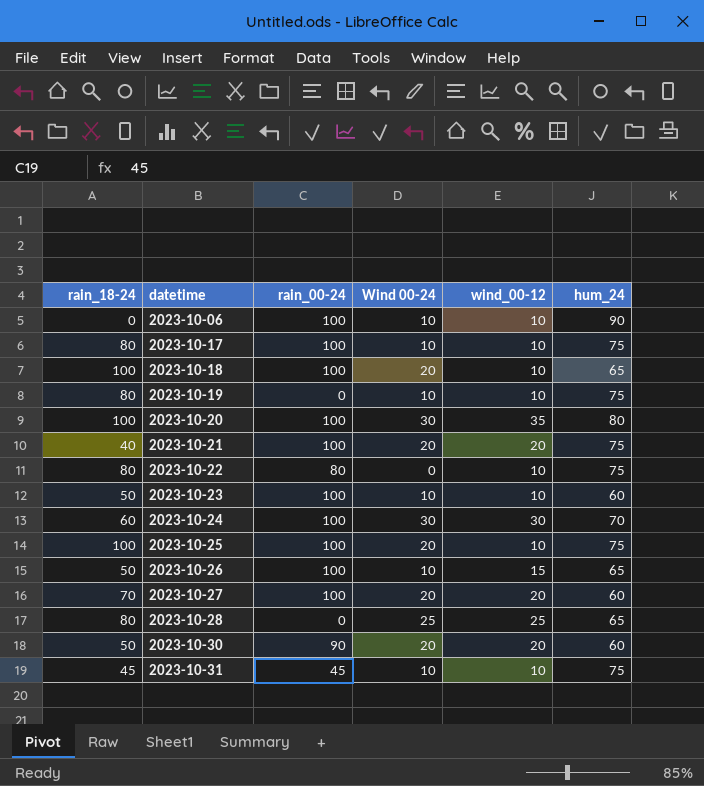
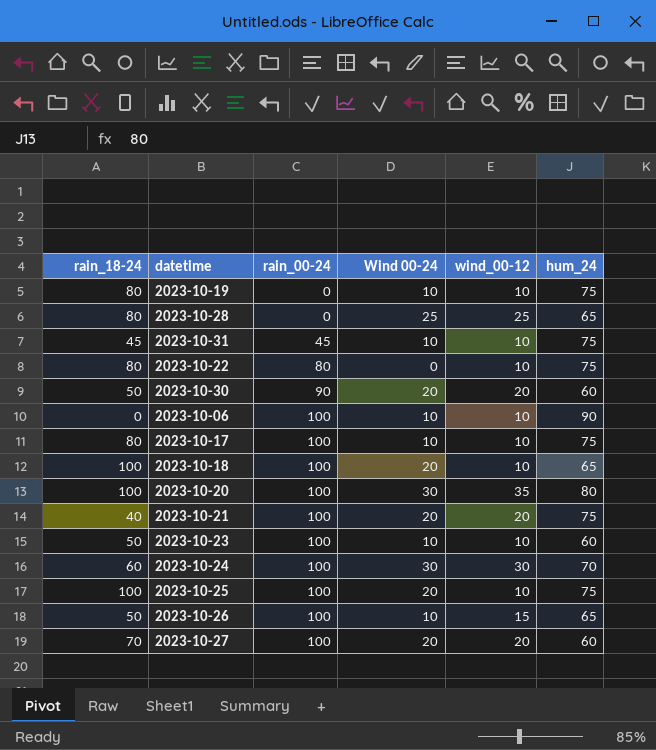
row order: datetime ascending -> rain_00-24 ascending

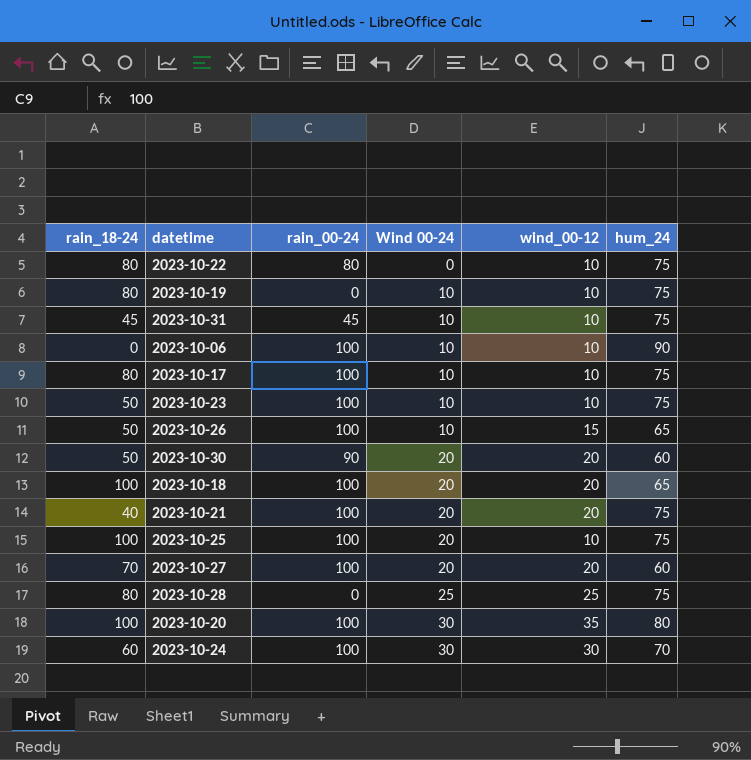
row order: rain_00-24 ascending -> Wind 00-24 ascending
2023-10-23 | hum_24: 60 -> 75
2023-10-18 | wind_00-12: 10 -> 20
2023-10-28 | hum_24: 65 -> 75

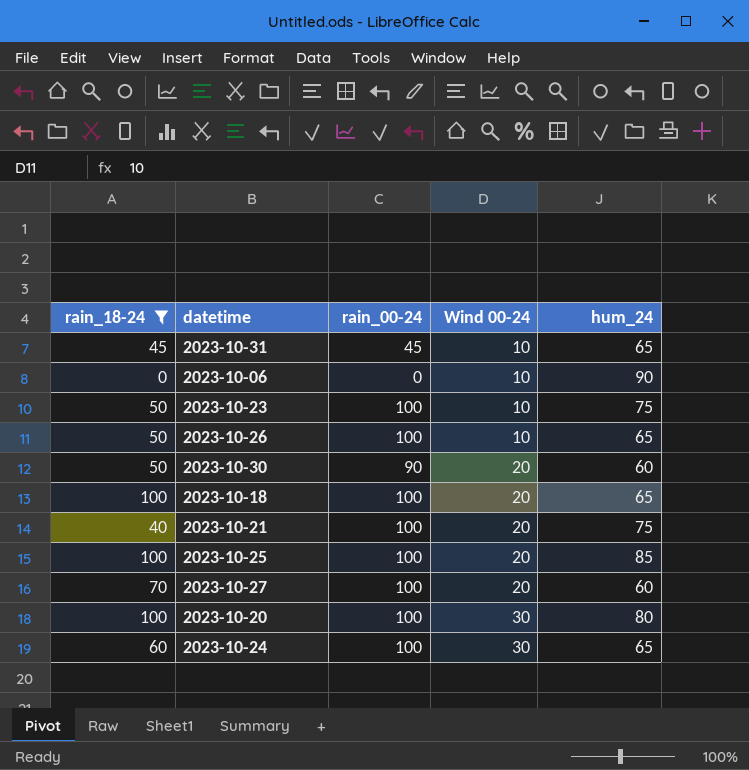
filter: none -> rain_18-24 != 80
column wind_00-12 | position: 5 -> none
2023-10-31 | hum_24: 75 -> 65
2023-10-06 | rain_00-24: 100 -> 0
2023-10-25 | hum_24: 75 -> 85
2023-10-24 | hum_24: 70 -> 65

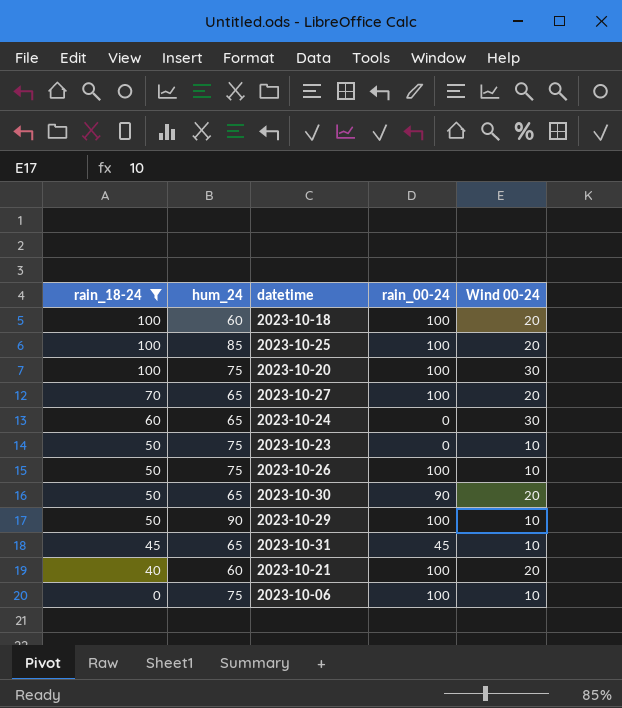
row order: Wind 00-24 ascending -> rain_18-24 descending
column hum_24 | position: 5 -> 2
2023-10-18 | hum_24: 65 -> 60
2023-10-20 | hum_24: 80 -> 75
2023-10-27 | hum_24: 60 -> 65
2023-10-24 | rain_00-24: 100 -> 0
2023-10-23 | rain_00-24: 100 -> 0
2023-10-26 | hum_24: 65 -> 75
2023-10-30 | hum_24: 60 -> 65
row 2023-10-29: none -> 50 | 90 | 100 | 10
2023-10-21 | hum_24: 75 -> 60
2023-10-06 | hum_24: 90 -> 75
2023-10-06 | rain_00-24: 0 -> 100

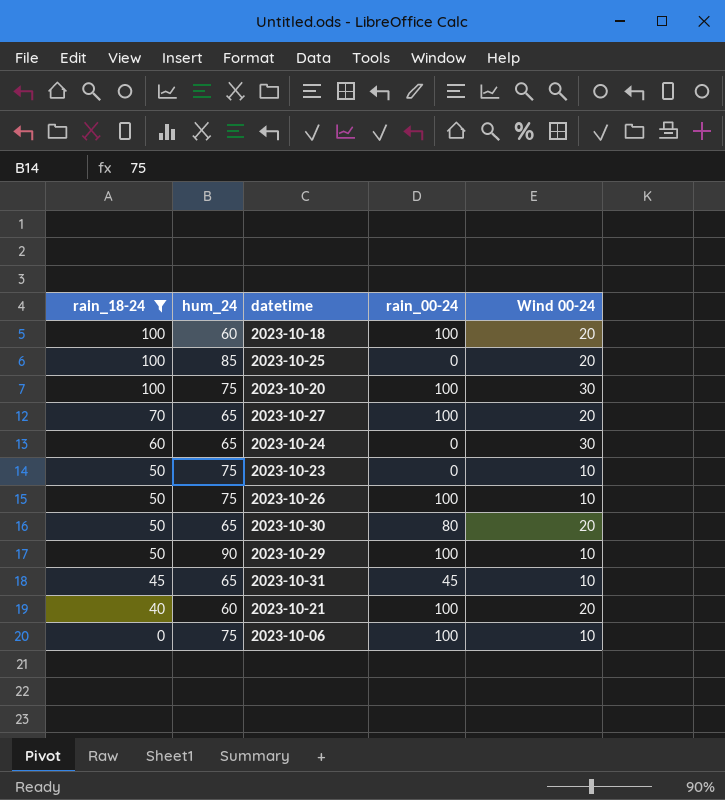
2023-10-25 | rain_00-24: 100 -> 0
2023-10-30 | rain_00-24: 90 -> 80

